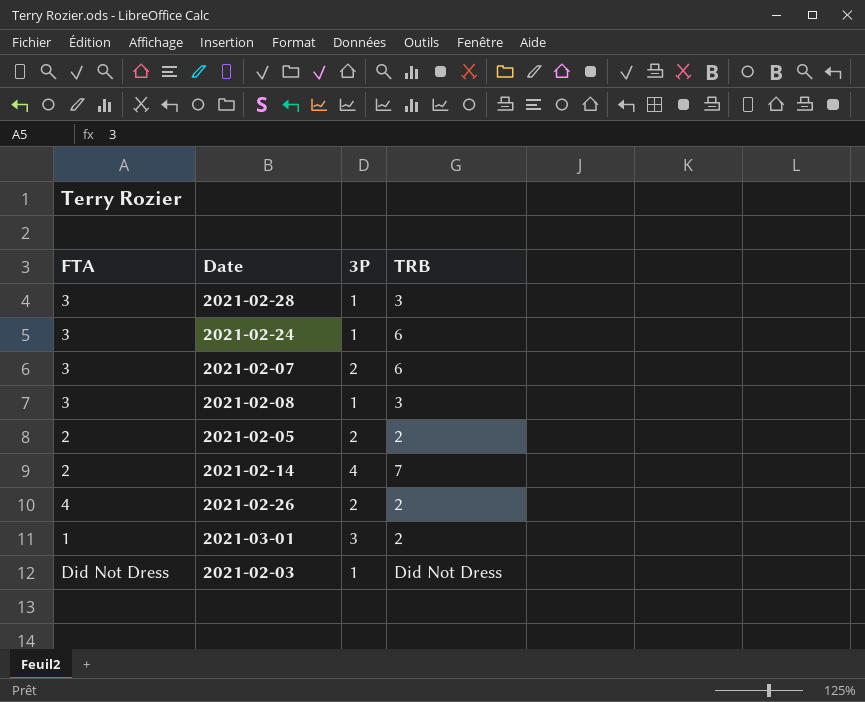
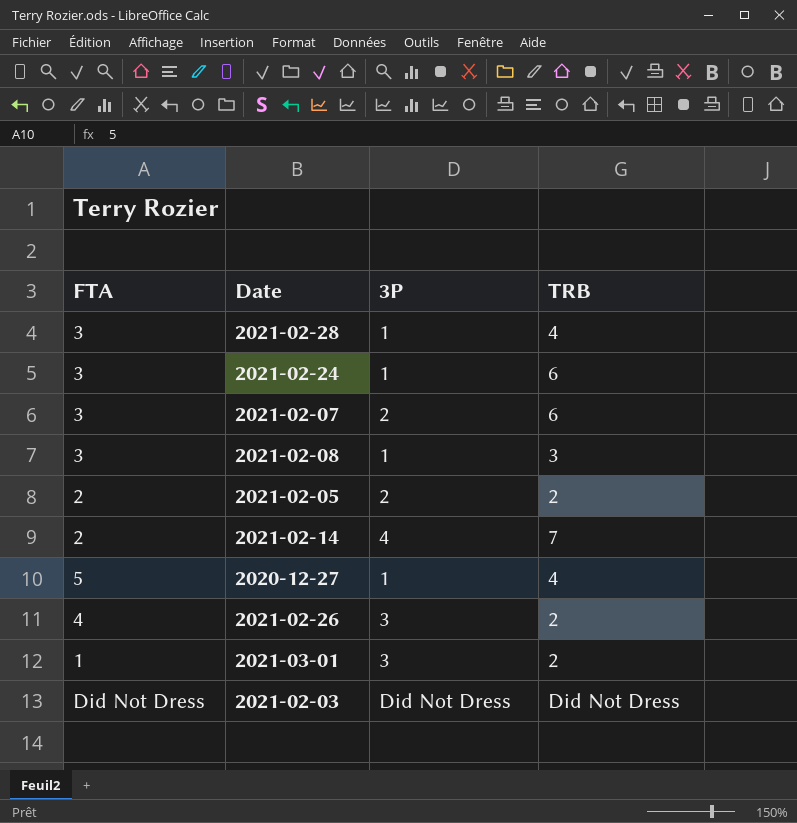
2021-02-28 | TRB: 3 -> 4
row 2020-12-27: none -> 5 | 1 | 4
2021-02-26 | 3P: 2 -> 3
2021-02-03 | 3P: 1 -> Did Not Dress

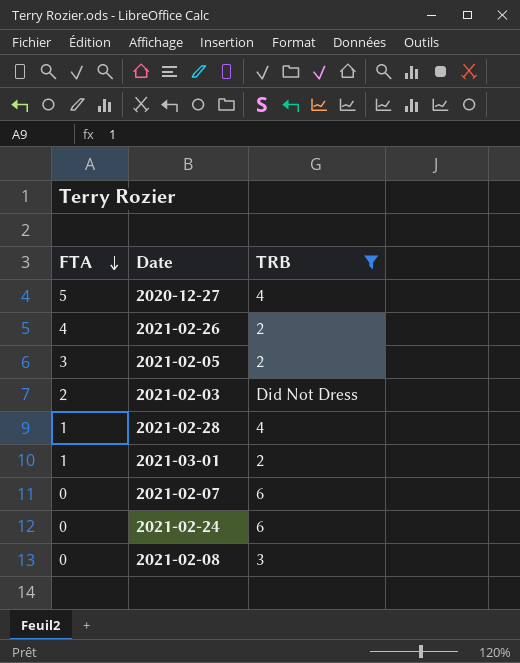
filter: none -> TRB != 7
row order: none -> FTA descending
column 3P | position: 3 -> none
2021-02-05 | FTA: 2 -> 3
2021-02-03 | FTA: Did Not Dress -> 2
2021-02-28 | FTA: 3 -> 1
2021-02-07 | FTA: 3 -> 0
2021-02-24 | FTA: 3 -> 0
2021-02-08 | FTA: 3 -> 0

